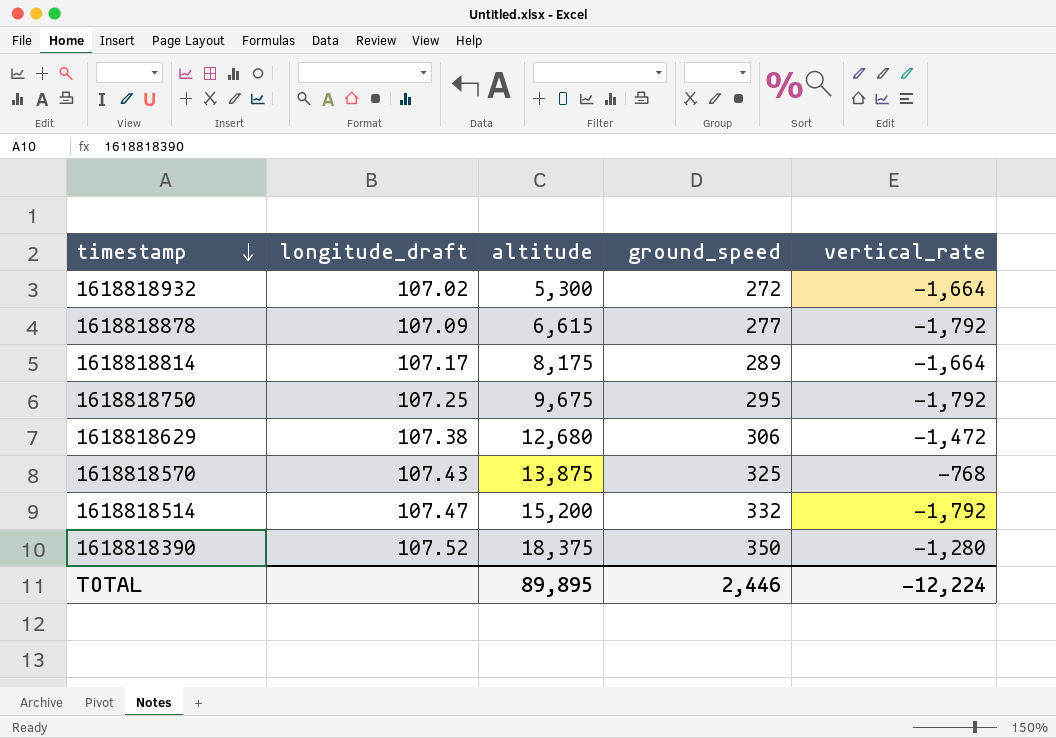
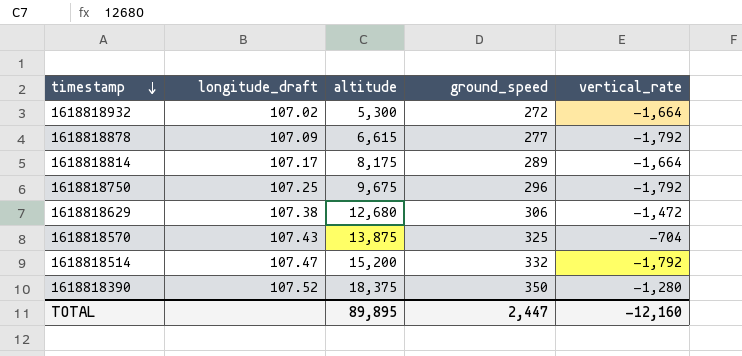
1618818750 | ground_speed: 295 -> 296
1618818570 | vertical_rate: -768 -> -704
TOTAL | ground_speed: 2,446 -> 2,447
TOTAL | vertical_rate: -12,224 -> -12,160

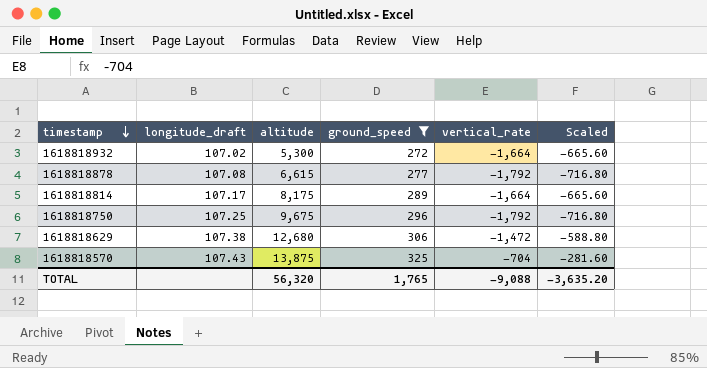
filter: none -> ground_speed <= 325
column Scaled | formula: none -> [vertical_rate] * 0.4
1618818878 | longitude_draft: 107.09 -> 107.08
TOTAL | altitude: 89,895 -> 56,320
TOTAL | ground_speed: 2,447 -> 1,765
TOTAL | vertical_rate: -12,160 -> -9,088

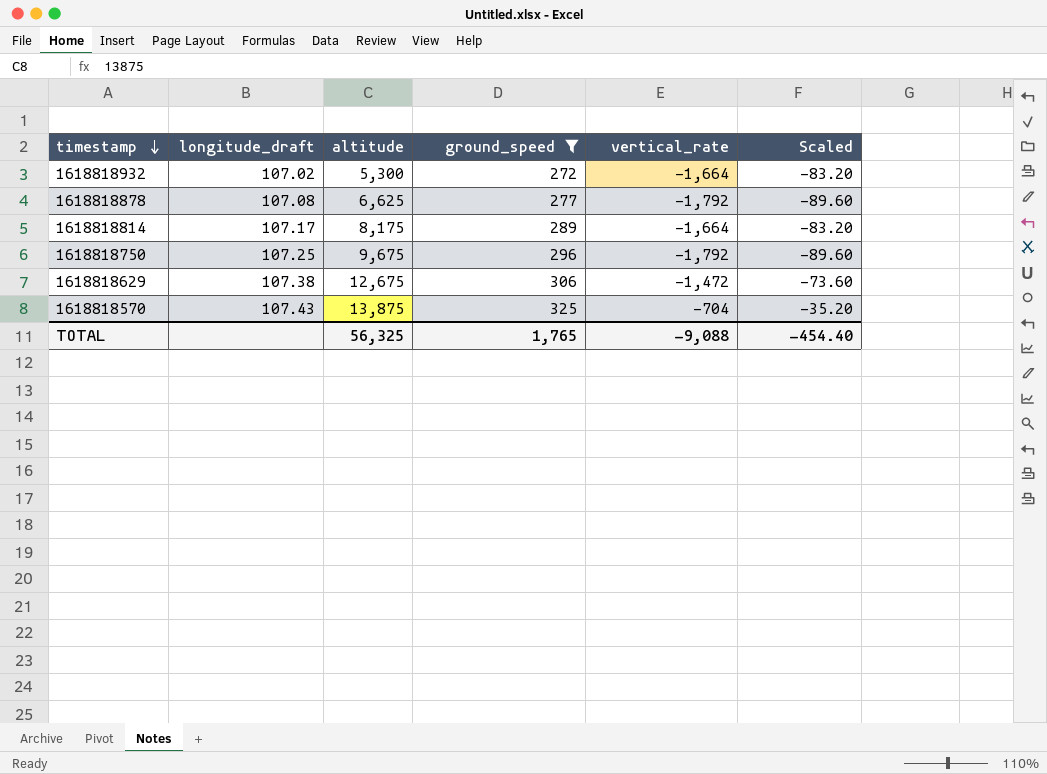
column Scaled | formula: [vertical_rate] * 0.4 -> [vertical_rate] * 0.05
1618818878 | altitude: 6,615 -> 6,625
1618818629 | altitude: 12,680 -> 12,675
TOTAL | altitude: 56,320 -> 56,325
TOTAL | Scaled: -3,635.20 -> -454.40

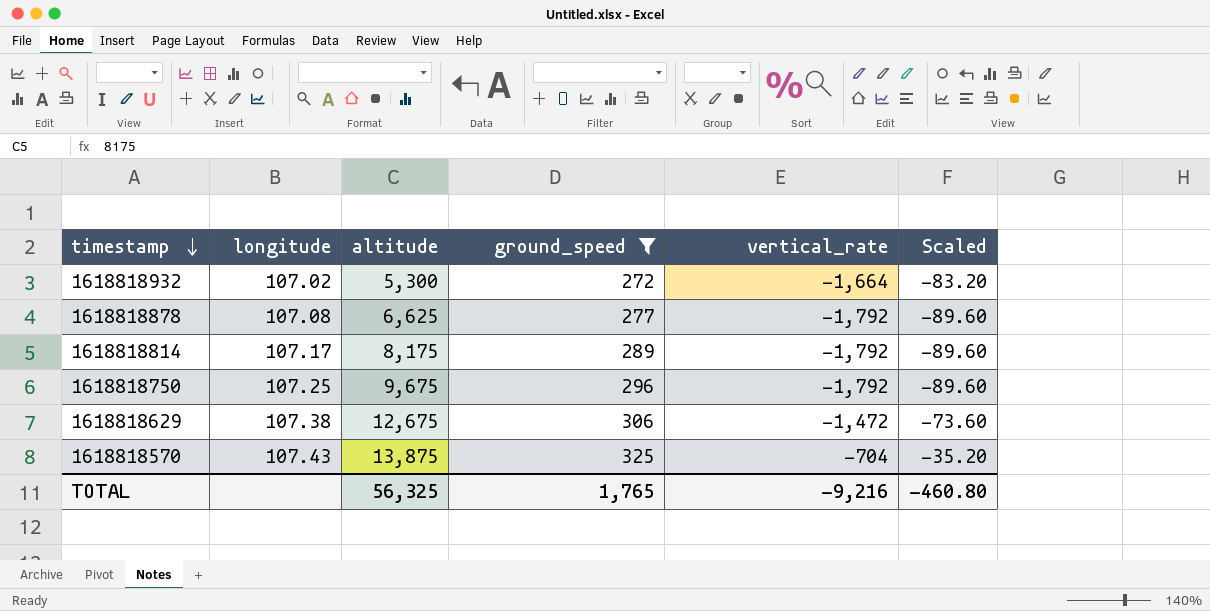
column name: longitude_draft -> longitude
1618818814 | vertical_rate: -1,664 -> -1,792
1618818814 | Scaled: -83.20 -> -89.60
TOTAL | vertical_rate: -9,088 -> -9,216
TOTAL | Scaled: -454.40 -> -460.80

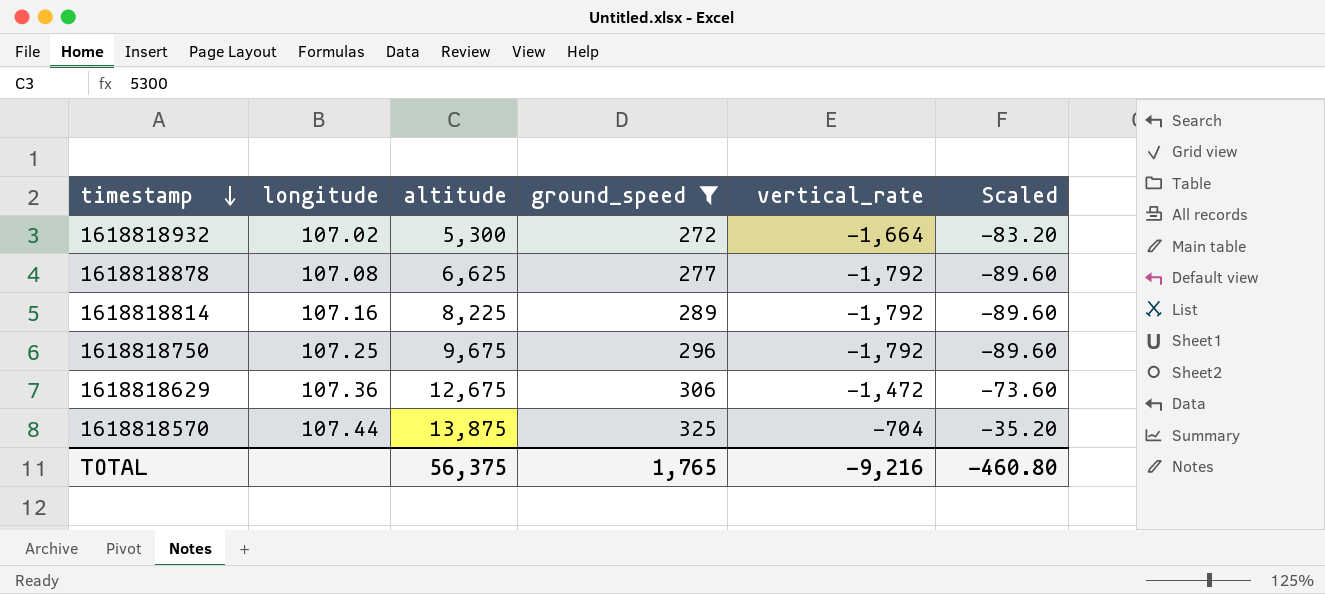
1618818814 | longitude: 107.17 -> 107.16
1618818814 | altitude: 8,175 -> 8,225
1618818629 | longitude: 107.38 -> 107.36
1618818570 | longitude: 107.43 -> 107.44
TOTAL | altitude: 56,325 -> 56,375

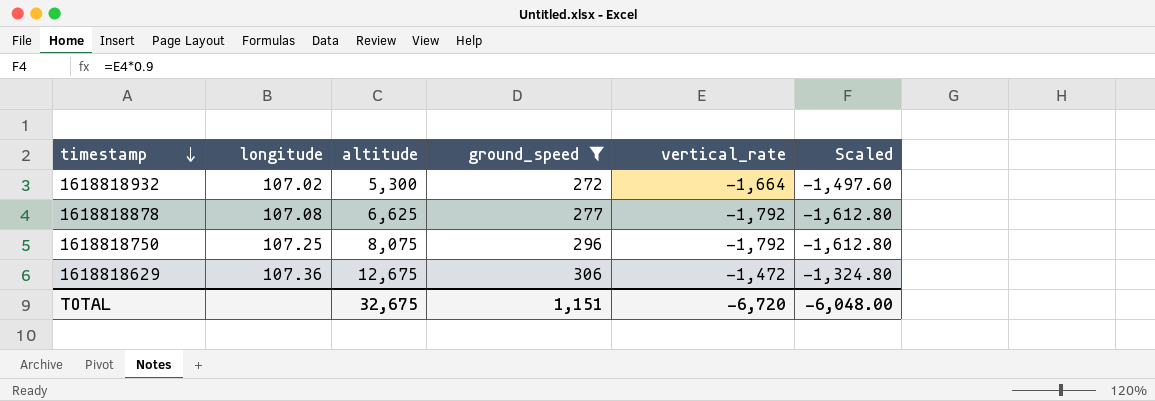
column Scaled | formula: [vertical_rate] * 0.05 -> [vertical_rate] * 0.9
row 1618818814: 107.16 | 8,225 | 289 | -1,792 | -89.60 -> none
row 1618818570: 107.44 | 13,875 | 325 | -704 | -35.20 -> none
1618818750 | altitude: 9,675 -> 8,075
TOTAL | altitude: 56,375 -> 32,675
TOTAL | ground_speed: 1,765 -> 1,151
TOTAL | vertical_rate: -9,216 -> -6,720
TOTAL | Scaled: -460.80 -> -6,048.00

